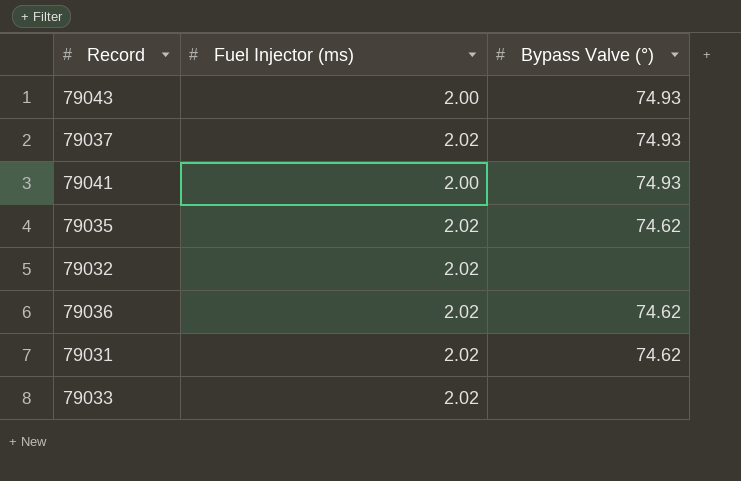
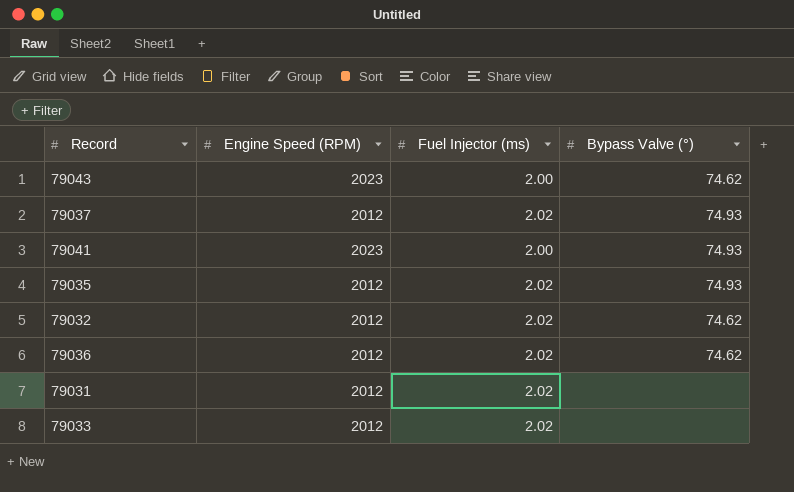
column Engine Speed (RPM) | position: none -> 2
79043 | Bypass Valve (°): 74.93 -> 74.62
79035 | Bypass Valve (°): 74.62 -> 74.93
79032 | Bypass Valve (°): none -> 74.62
79031 | Bypass Valve (°): 74.62 -> none

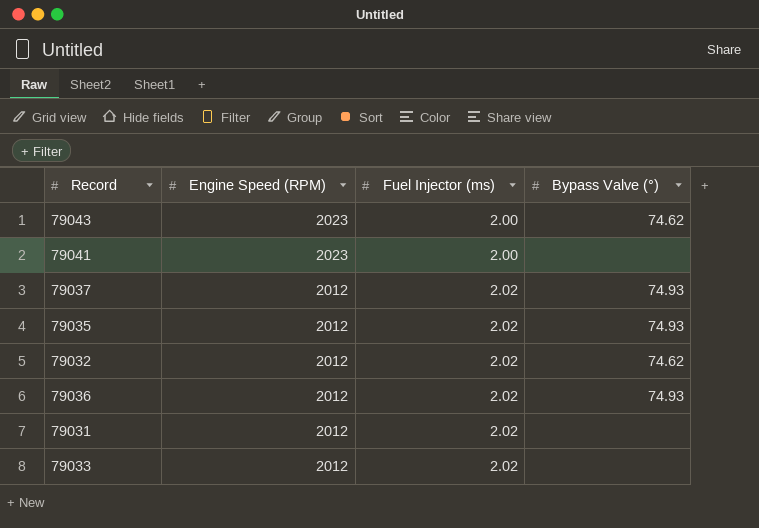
row order: none -> Engine Speed (RPM) descending
79041 | Bypass Valve (°): 74.93 -> none
79036 | Bypass Valve (°): 74.62 -> 74.93

